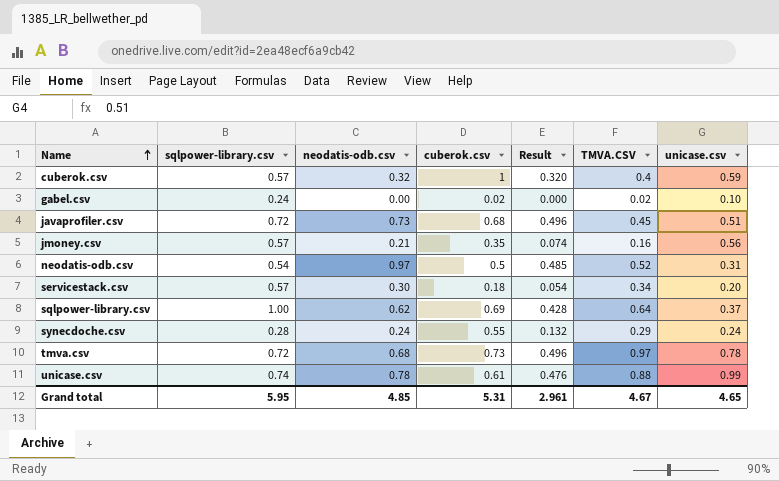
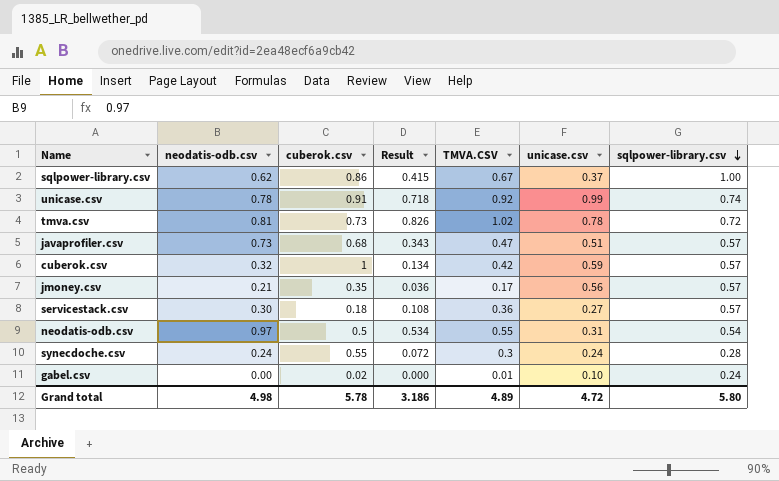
row order: Name ascending -> sqlpower-library.csv descending
column Result | formula: [neodatis-odb.csv] * [cuberok.csv] -> [neodatis-odb.csv] * [TMVA.CSV]
column sqlpower-library.csv | position: 2 -> 7
sqlpower-library.csv | cuberok.csv: 0.69 -> 0.86
sqlpower-library.csv | TMVA.CSV: 0.64 -> 0.67
unicase.csv | cuberok.csv: 0.61 -> 0.91
unicase.csv | TMVA.CSV: 0.88 -> 0.92
tmva.csv | neodatis-odb.csv: 0.68 -> 0.81
tmva.csv | TMVA.CSV: 0.97 -> 1.02
javaprofiler.csv | TMVA.CSV: 0.45 -> 0.47
javaprofiler.csv | sqlpower-library.csv: 0.72 -> 0.57
cuberok.csv | TMVA.CSV: 0.4 -> 0.42
jmoney.csv | TMVA.CSV: 0.16 -> 0.17
servicestack.csv | TMVA.CSV: 0.34 -> 0.36
servicestack.csv | unicase.csv: 0.20 -> 0.27
neodatis-odb.csv | TMVA.CSV: 0.52 -> 0.55
synecdoche.csv | TMVA.CSV: 0.29 -> 0.3
gabel.csv | TMVA.CSV: 0.02 -> 0.01
Grand total | neodatis-odb.csv: 4.85 -> 4.98
Grand total | cuberok.csv: 5.31 -> 5.78
Grand total | Result: 2.961 -> 3.186
Grand total | TMVA.CSV: 4.67 -> 4.89
Grand total | unicase.csv: 4.65 -> 4.72
Grand total | sqlpower-library.csv: 5.95 -> 5.80

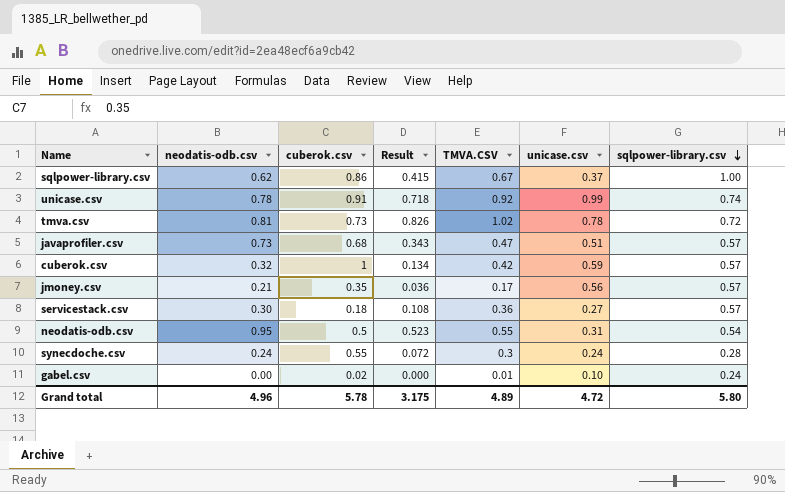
neodatis-odb.csv | neodatis-odb.csv: 0.97 -> 0.95
neodatis-odb.csv | Result: 0.534 -> 0.523
Grand total | neodatis-odb.csv: 4.98 -> 4.96
Grand total | Result: 3.186 -> 3.175

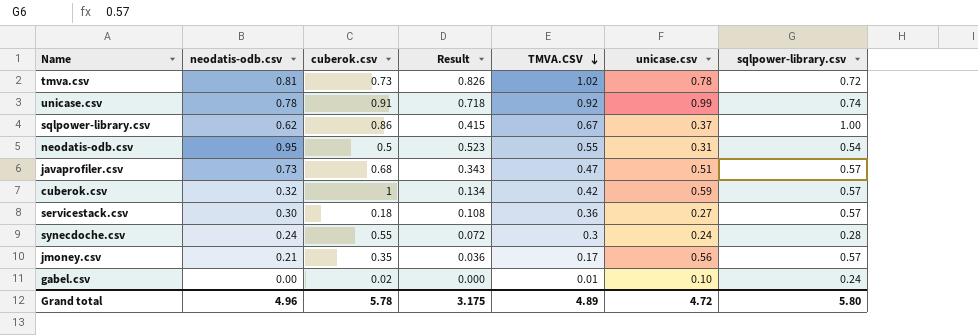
row order: sqlpower-library.csv descending -> TMVA.CSV descending

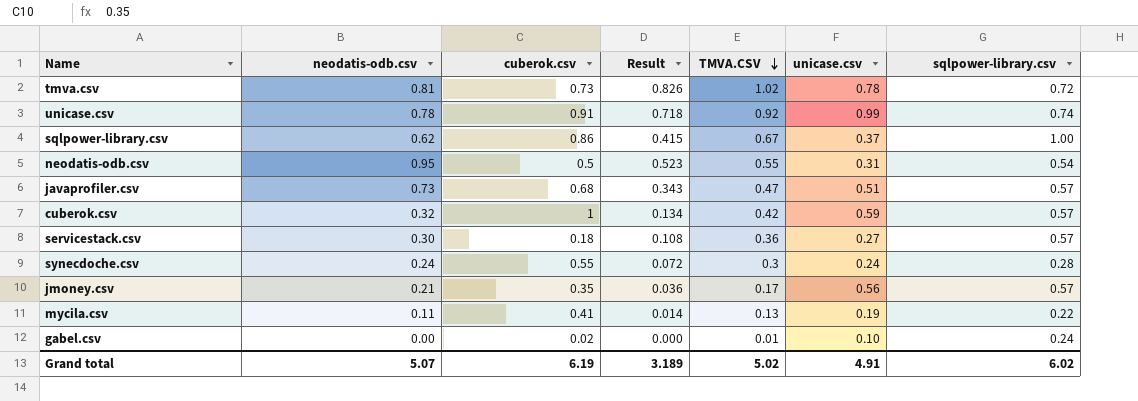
row mycila.csv: none -> 0.11 | 0.41 | 0.014 | 0.13 | 0.19 | 0.22
Grand total | neodatis-odb.csv: 4.96 -> 5.07
Grand total | cuberok.csv: 5.78 -> 6.19
Grand total | Result: 3.175 -> 3.189
Grand total | TMVA.CSV: 4.89 -> 5.02
Grand total | unicase.csv: 4.72 -> 4.91
Grand total | sqlpower-library.csv: 5.80 -> 6.02

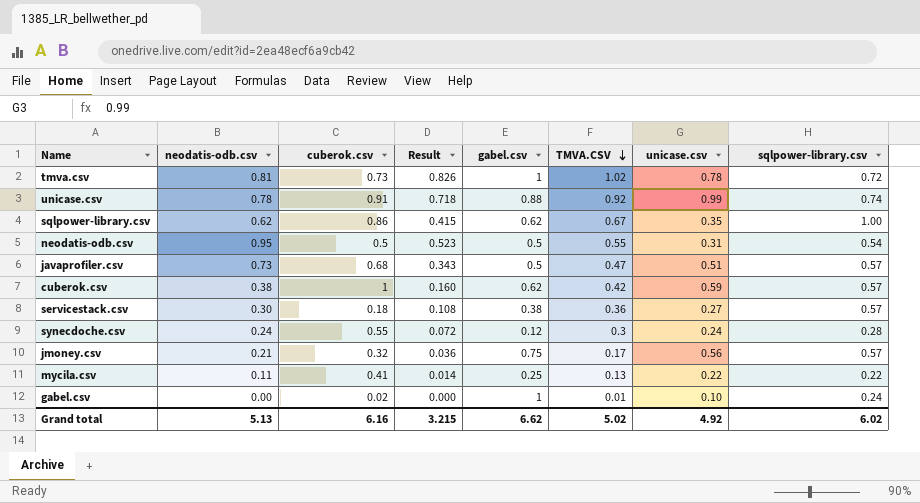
column gabel.csv | position: none -> 5
sqlpower-library.csv | unicase.csv: 0.37 -> 0.35
cuberok.csv | neodatis-odb.csv: 0.32 -> 0.38
cuberok.csv | Result: 0.134 -> 0.160
jmoney.csv | cuberok.csv: 0.35 -> 0.32
mycila.csv | unicase.csv: 0.19 -> 0.22
Grand total | neodatis-odb.csv: 5.07 -> 5.13
Grand total | cuberok.csv: 6.19 -> 6.16
Grand total | Result: 3.189 -> 3.215
Grand total | unicase.csv: 4.91 -> 4.92

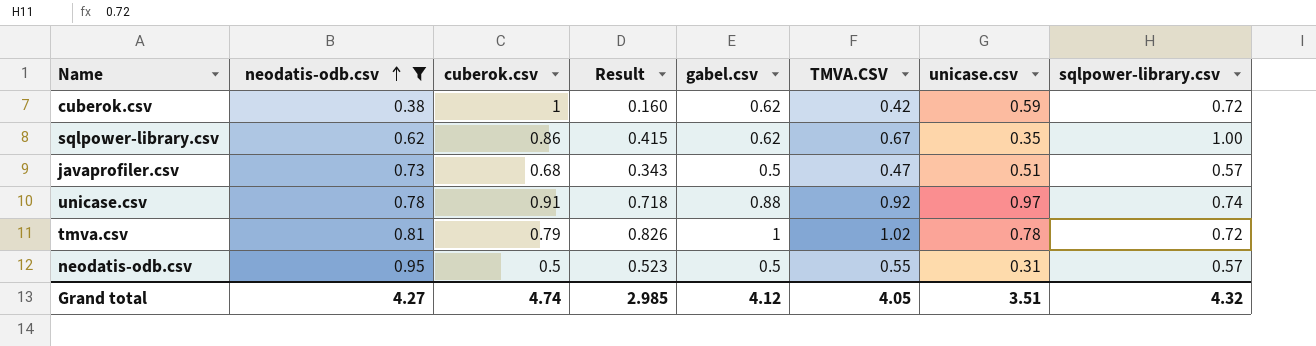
filter: none -> neodatis-odb.csv >= 0.38
row order: TMVA.CSV descending -> neodatis-odb.csv ascending
cuberok.csv | sqlpower-library.csv: 0.57 -> 0.72
unicase.csv | unicase.csv: 0.99 -> 0.97
tmva.csv | cuberok.csv: 0.73 -> 0.79
neodatis-odb.csv | sqlpower-library.csv: 0.54 -> 0.57
Grand total | neodatis-odb.csv: 5.13 -> 4.27
Grand total | cuberok.csv: 6.16 -> 4.74
Grand total | Result: 3.215 -> 2.985
Grand total | gabel.csv: 6.62 -> 4.12
Grand total | TMVA.CSV: 5.02 -> 4.05
Grand total | unicase.csv: 4.92 -> 3.51
Grand total | sqlpower-library.csv: 6.02 -> 4.32

